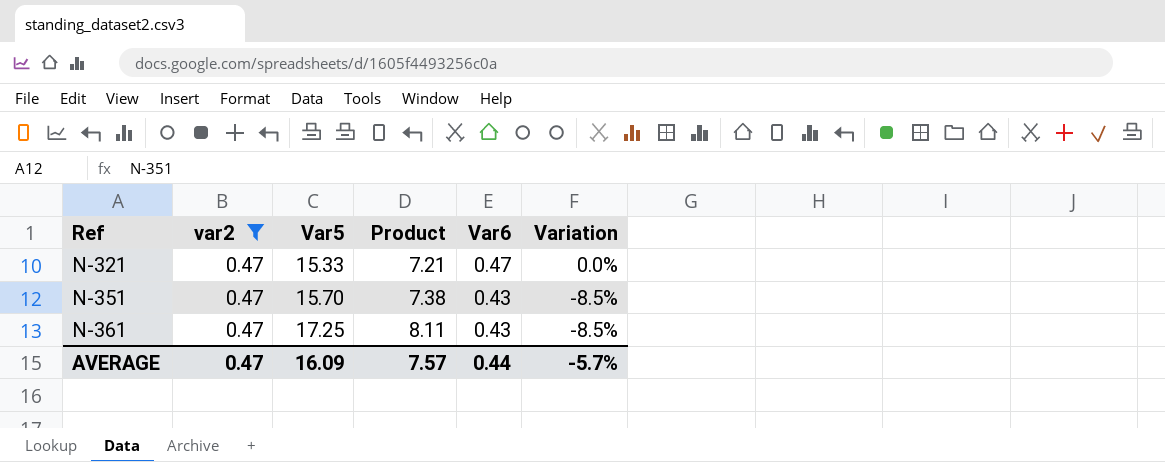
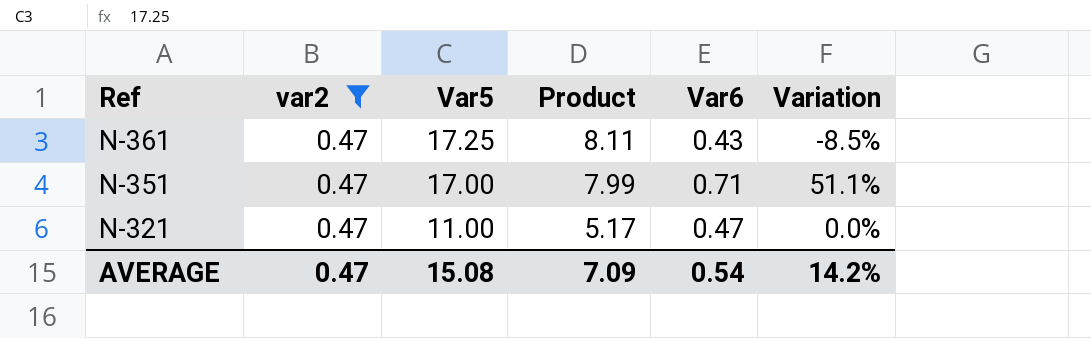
row order: Ref ascending -> Ref descending
N-351 | Var5: 15.70 -> 17.00
N-351 | Product: 7.38 -> 7.99
N-351 | Var6: 0.43 -> 0.71
N-351 | Variation: -8.5% -> 51.1%
N-321 | Var5: 15.33 -> 11.00
N-321 | Product: 7.21 -> 5.17
AVERAGE | Var5: 16.09 -> 15.08
AVERAGE | Product: 7.57 -> 7.09
AVERAGE | Var6: 0.44 -> 0.54
AVERAGE | Variation: -5.7% -> 14.2%

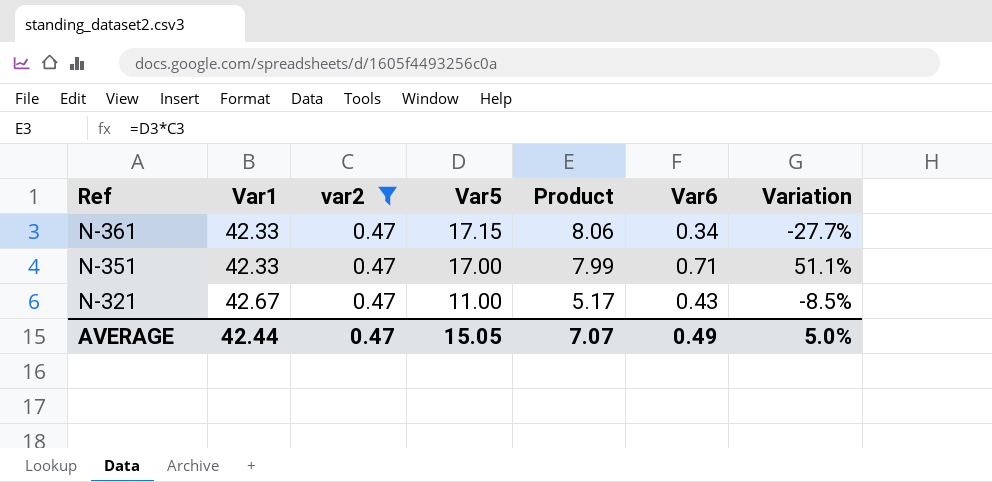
column Var1 | position: none -> 2
N-361 | Var5: 17.25 -> 17.15
N-361 | Product: 8.11 -> 8.06
N-361 | Var6: 0.43 -> 0.34
N-361 | Variation: -8.5% -> -27.7%
N-321 | Var6: 0.47 -> 0.43
N-321 | Variation: 0.0% -> -8.5%
AVERAGE | Var5: 15.08 -> 15.05
AVERAGE | Product: 7.09 -> 7.07
AVERAGE | Var6: 0.54 -> 0.49
AVERAGE | Variation: 14.2% -> 5.0%

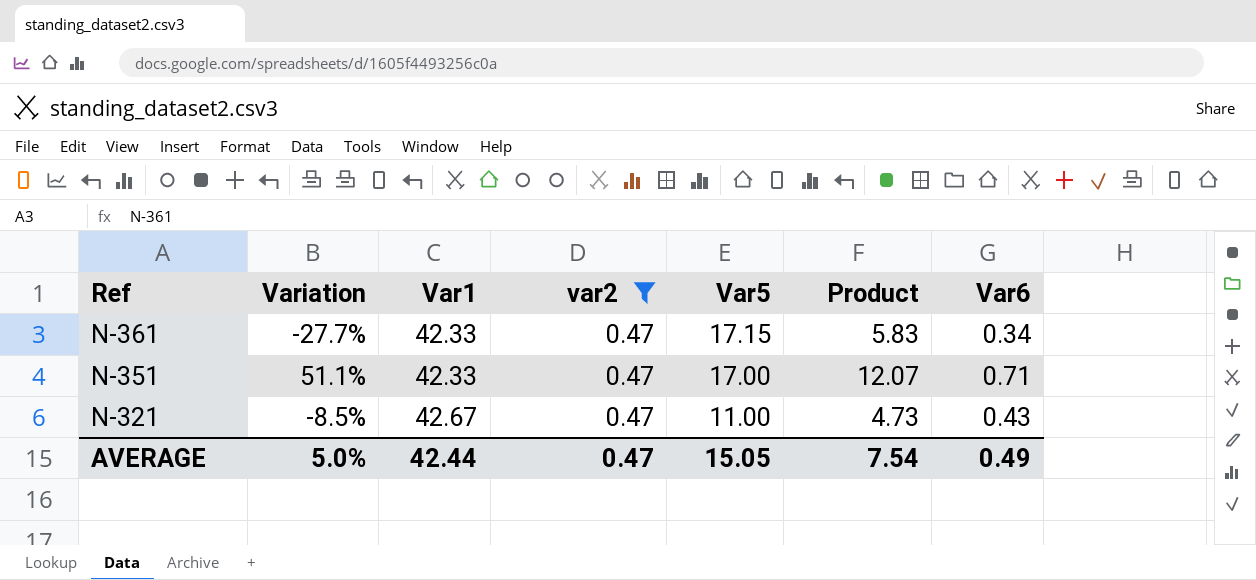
column Variation | position: 7 -> 2
column Product | formula: [var2] * [Var5] -> [Var5] * [Var6]
AVERAGE | Product: 7.07 -> 7.54

